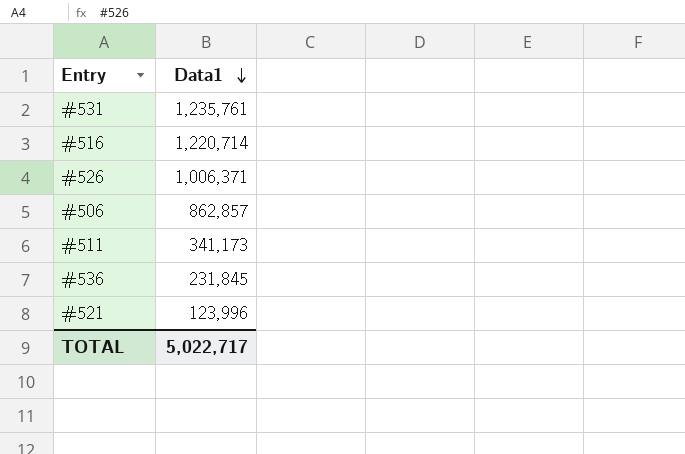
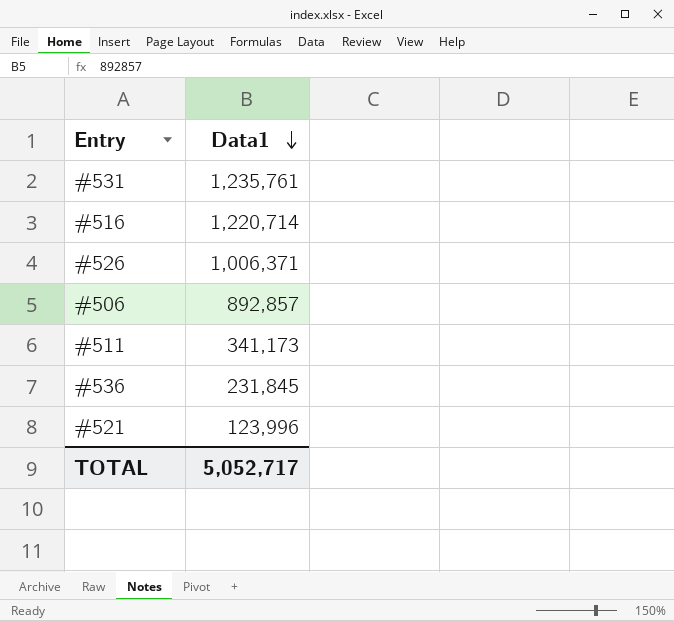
#506 | Data1: 862,857 -> 892,857
TOTAL | Data1: 5,022,717 -> 5,052,717

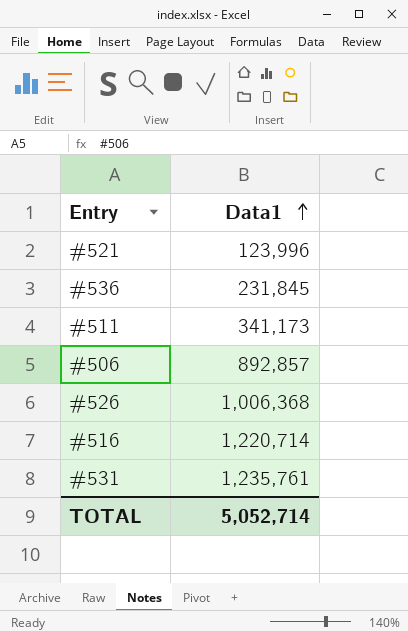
row order: Data1 descending -> Data1 ascending
#526 | Data1: 1,006,371 -> 1,006,368
TOTAL | Data1: 5,052,717 -> 5,052,714

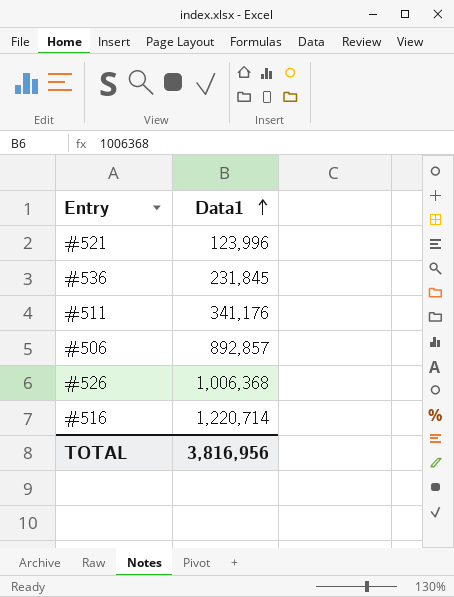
row #531: 1,235,761 -> none
#511 | Data1: 341,173 -> 341,176
TOTAL | Data1: 5,052,714 -> 3,816,956

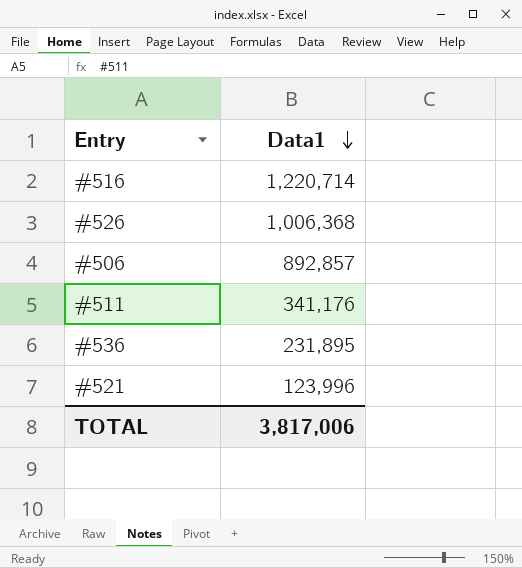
row order: Data1 ascending -> Data1 descending
#536 | Data1: 231,845 -> 231,895
TOTAL | Data1: 3,816,956 -> 3,817,006

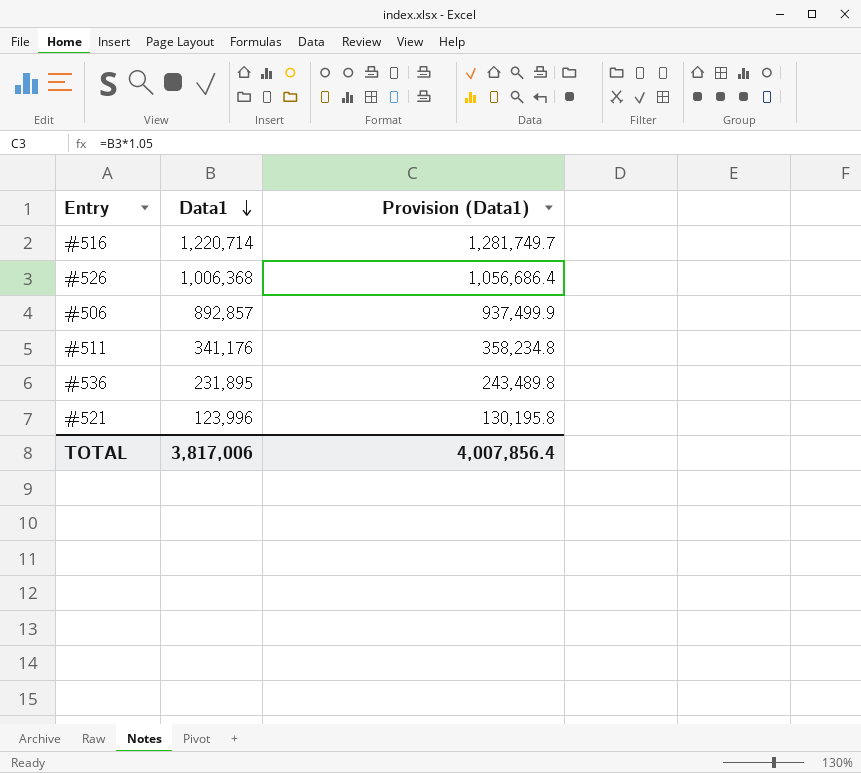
column Provision (Data1) | formula: none -> [Data1] * 1.05

